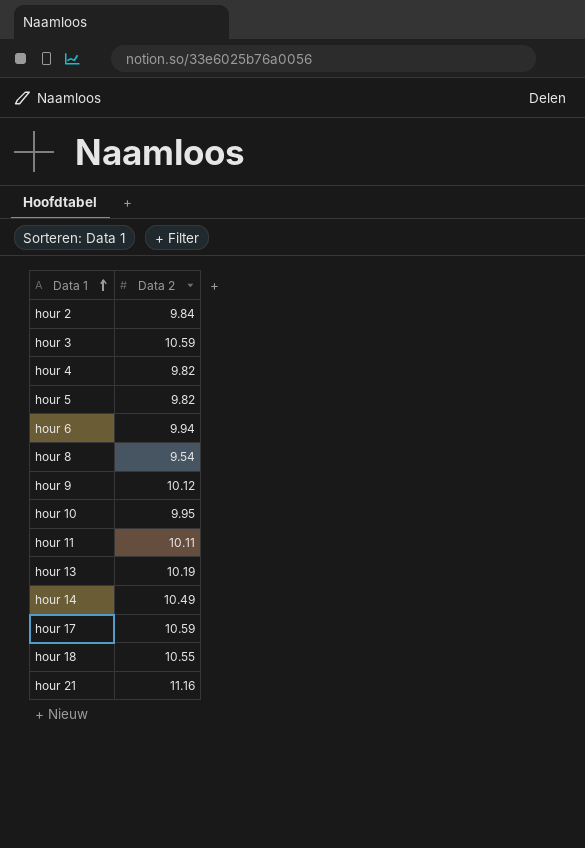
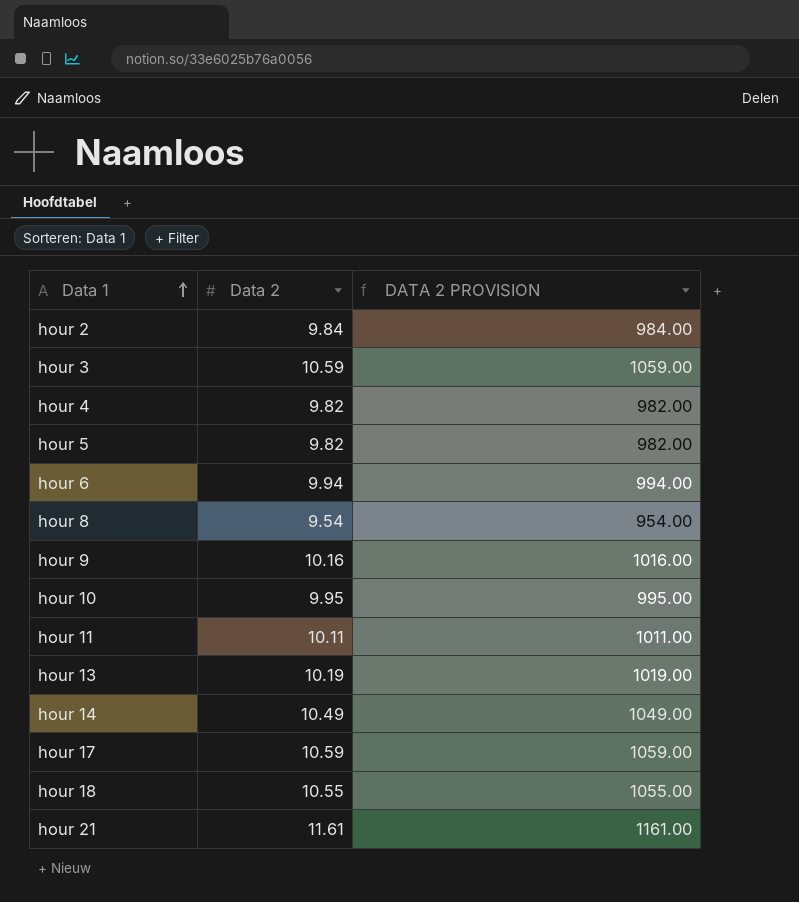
column DATA 2 PROVISION | formula: none -> [Data 2] * 100
hour 9 | Data 2: 10.12 -> 10.16
hour 21 | Data 2: 11.16 -> 11.61

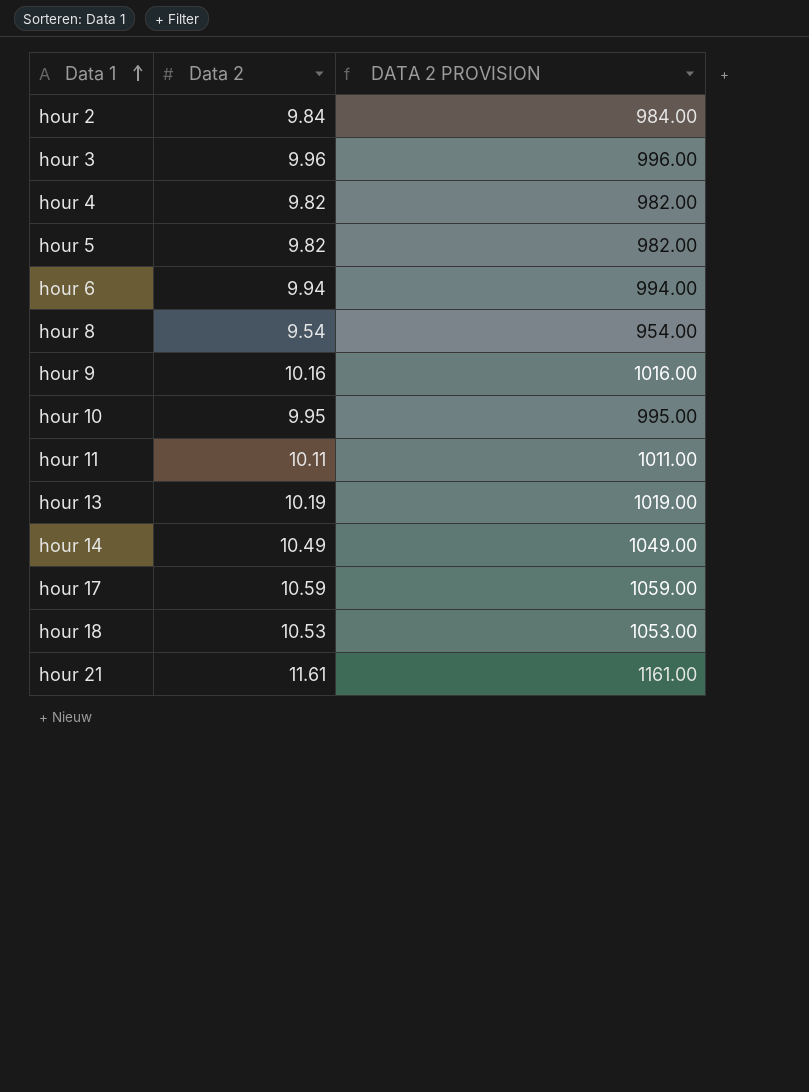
hour 3 | Data 2: 10.59 -> 9.96
hour 3 | DATA 2 PROVISION: 1059.00 -> 996.00
hour 18 | Data 2: 10.55 -> 10.53
hour 18 | DATA 2 PROVISION: 1055.00 -> 1053.00

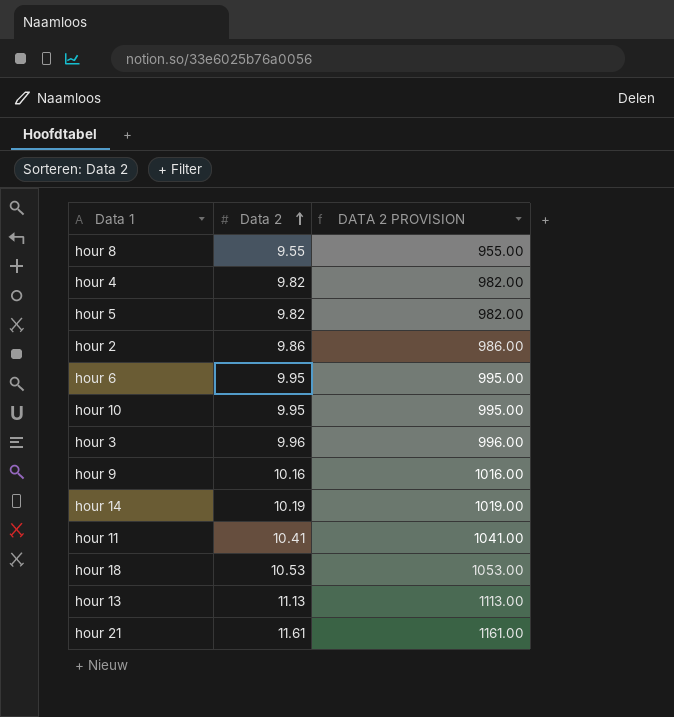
row order: Data 1 ascending -> Data 2 ascending
row hour 17: 10.59 | 1059.00 -> none
hour 8 | Data 2: 9.54 -> 9.55
hour 8 | DATA 2 PROVISION: 954.00 -> 955.00
hour 2 | Data 2: 9.84 -> 9.86
hour 2 | DATA 2 PROVISION: 984.00 -> 986.00
hour 6 | Data 2: 9.94 -> 9.95
hour 6 | DATA 2 PROVISION: 994.00 -> 995.00
hour 14 | Data 2: 10.49 -> 10.19
hour 14 | DATA 2 PROVISION: 1049.00 -> 1019.00
hour 11 | Data 2: 10.11 -> 10.41
hour 11 | DATA 2 PROVISION: 1011.00 -> 1041.00
hour 13 | Data 2: 10.19 -> 11.13
hour 13 | DATA 2 PROVISION: 1019.00 -> 1113.00

